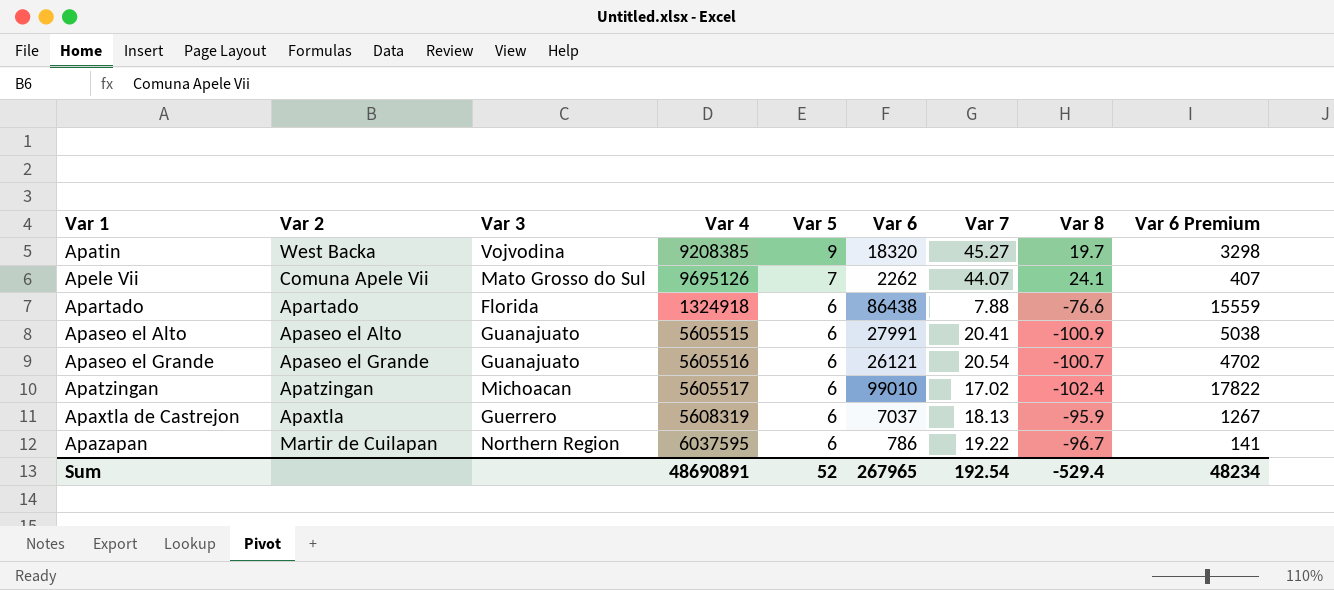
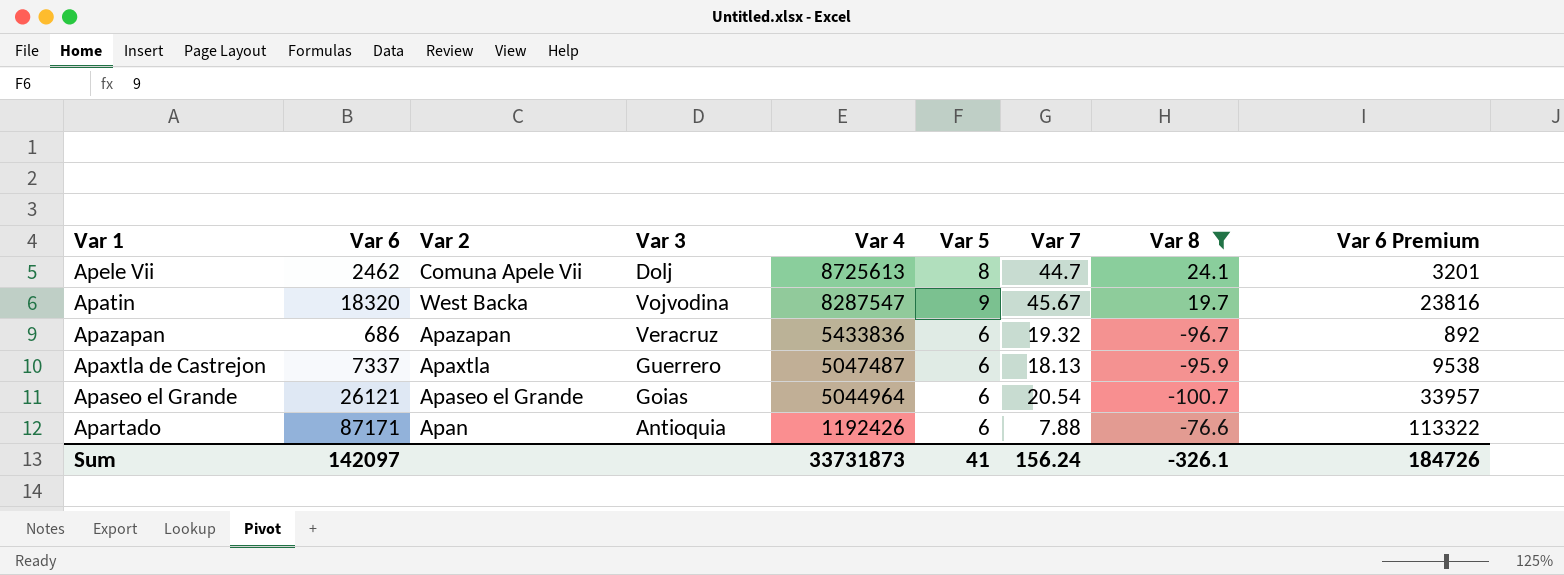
filter: none -> Var 8 >= -100.7
row order: Var 5 descending -> Var 4 descending
column Var 6 | position: 6 -> 2
column Var 6 Premium | formula: [Var 6] * 0.18 -> [Var 6] * 1.3
Apele Vii | Var 6: 2262 -> 2462
Apele Vii | Var 3: Mato Grosso do Sul -> Dolj
Apele Vii | Var 4: 9695126 -> 8725613
Apele Vii | Var 5: 7 -> 8
Apele Vii | Var 7: 44.07 -> 44.7
Apatin | Var 4: 9208385 -> 8287547
Apatin | Var 7: 45.27 -> 45.67
Apazapan | Var 6: 786 -> 686
Apazapan | Var 2: Martir de Cuilapan -> Apazapan
Apazapan | Var 3: Northern Region -> Veracruz
Apazapan | Var 4: 6037595 -> 5433836
Apazapan | Var 7: 19.22 -> 19.32
Apaxtla de Castrejon | Var 6: 7037 -> 7337
Apaxtla de Castrejon | Var 4: 5608319 -> 5047487
Apaseo el Grande | Var 3: Guanajuato -> Goias
Apaseo el Grande | Var 4: 5605516 -> 5044964
Apartado | Var 6: 86438 -> 87171
Apartado | Var 2: Apartado -> Apan
Apartado | Var 3: Florida -> Antioquia
Apartado | Var 4: 1324918 -> 1192426
Sum | Var 6: 267965 -> 142097
Sum | Var 4: 48690891 -> 33731873
Sum | Var 5: 52 -> 41
Sum | Var 7: 192.54 -> 156.24
Sum | Var 8: -529.4 -> -326.1
Sum | Var 6 Premium: 48234 -> 184726

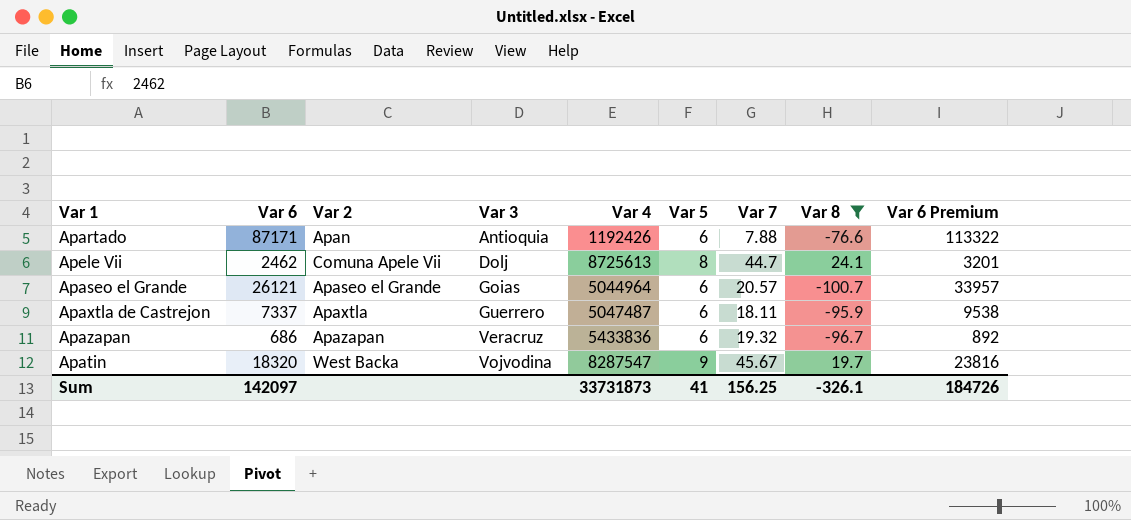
row order: Var 4 descending -> Var 3 ascending
Apaseo el Grande | Var 7: 20.54 -> 20.57
Apaxtla de Castrejon | Var 7: 18.13 -> 18.11
Sum | Var 7: 156.24 -> 156.25

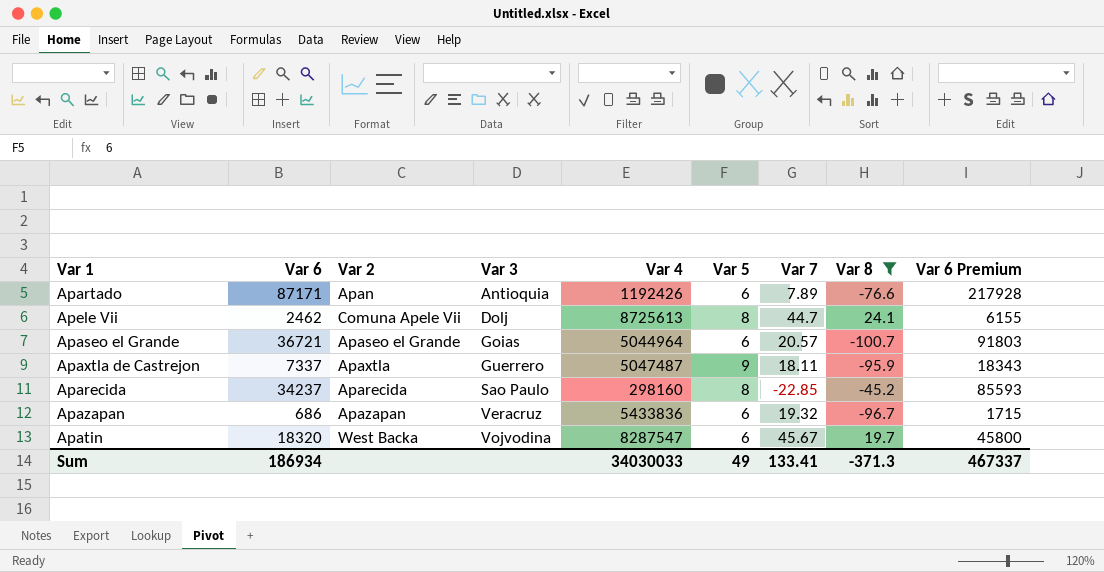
column Var 6 Premium | formula: [Var 6] * 1.3 -> [Var 6] * 2.5
Apartado | Var 7: 7.88 -> 7.89
Apaseo el Grande | Var 6: 26121 -> 36721
Apaxtla de Castrejon | Var 5: 6 -> 9
row Aparecida: none -> 34237 | Aparecida | Sao Paulo | 298160 | 8 | -22.85 | -45.2 | 85593
Apatin | Var 5: 9 -> 6
Sum | Var 6: 142097 -> 186934
Sum | Var 4: 33731873 -> 34030033
Sum | Var 5: 41 -> 49
Sum | Var 7: 156.25 -> 133.41
Sum | Var 8: -326.1 -> -371.3
Sum | Var 6 Premium: 184726 -> 467337

